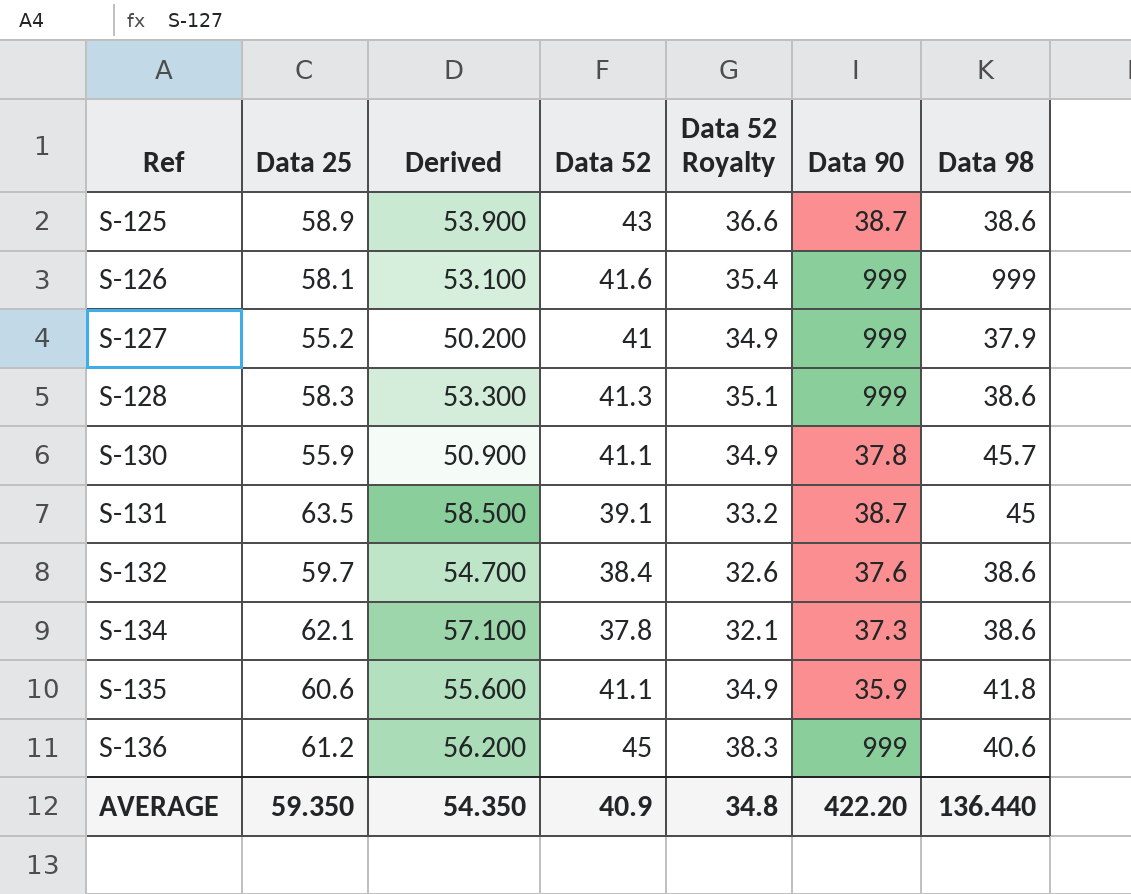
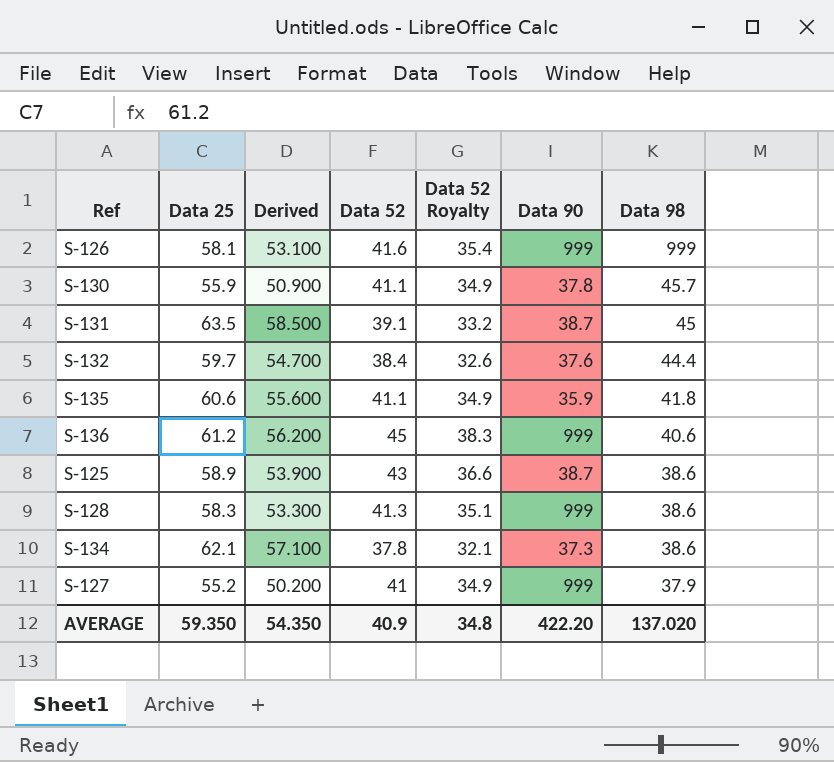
row order: Ref ascending -> Data 98 descending
S-132 | Data 98: 38.6 -> 44.4
AVERAGE | Data 98: 136.440 -> 137.020

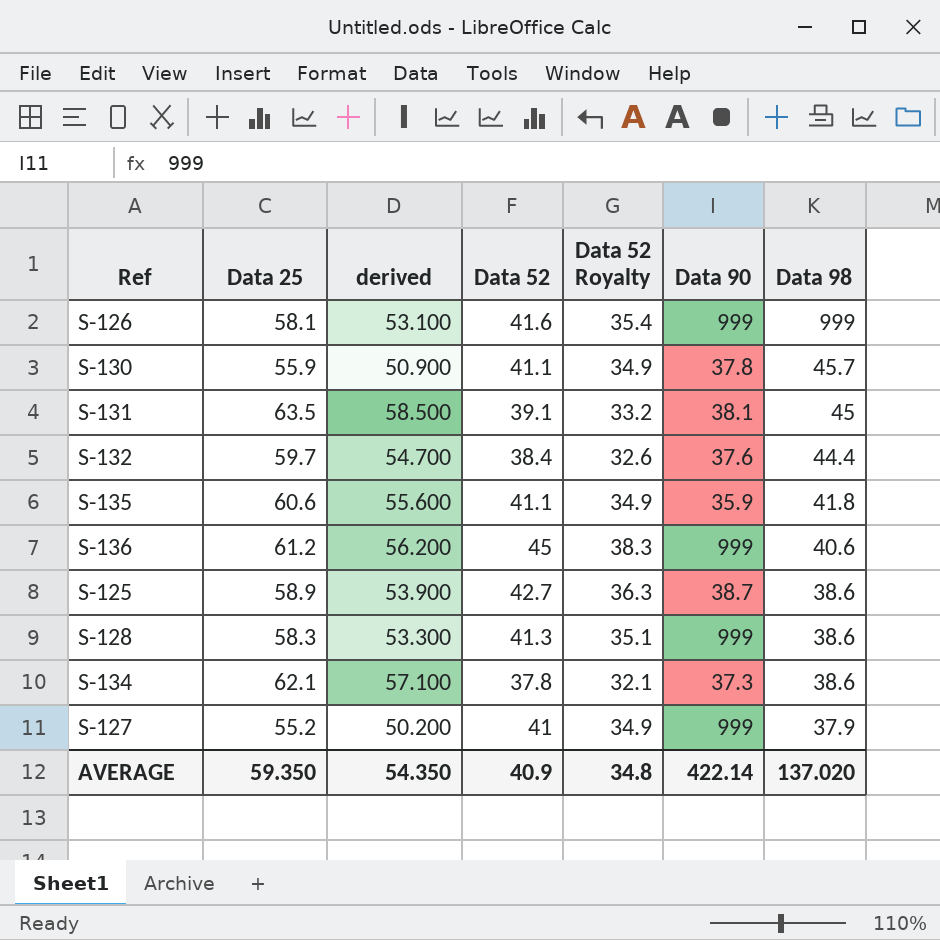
column name: Derived -> derived
S-131 | Data 90: 38.7 -> 38.1
S-125 | Data 52: 43 -> 42.7
S-125 | Data 52 Royalty: 36.6 -> 36.3
AVERAGE | Data 90: 422.20 -> 422.14

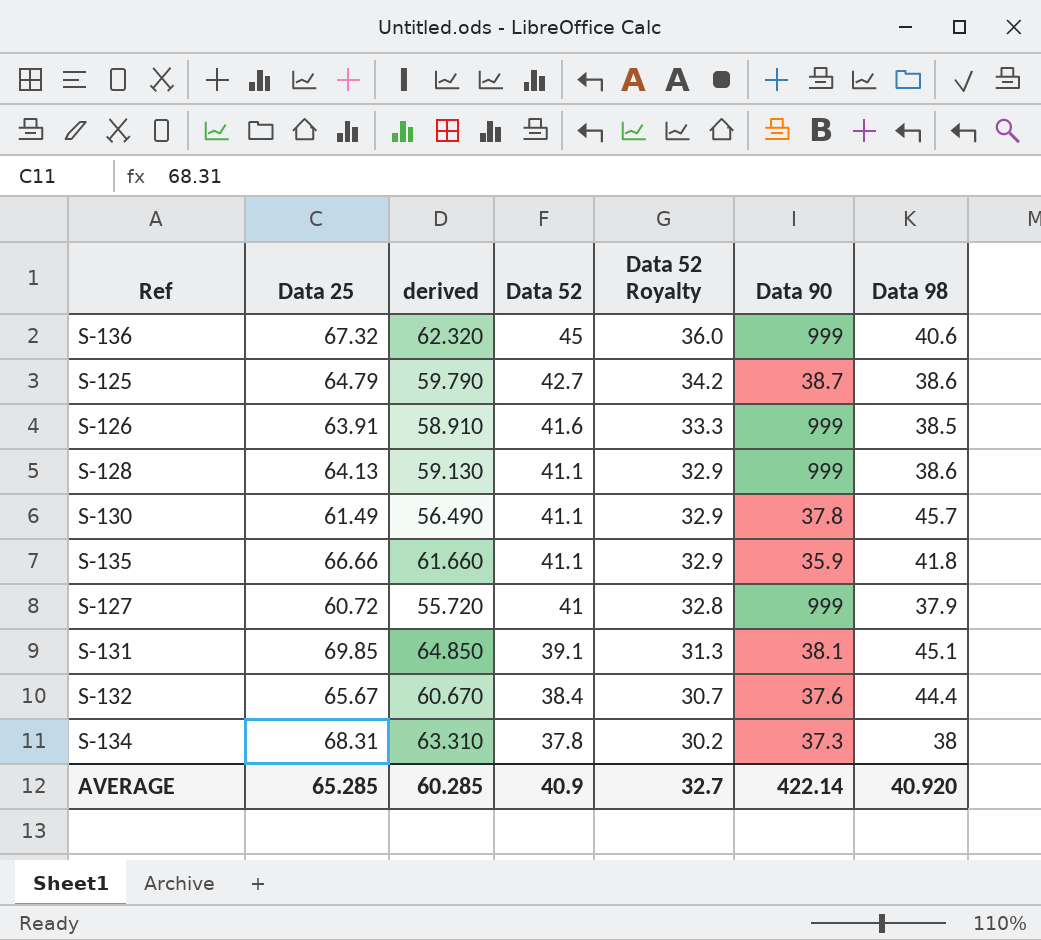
row order: Data 98 descending -> Data 52 descending
column Data 52 Royalty | formula: [Data 52] * 0.85 -> [Data 52] * 0.8
S-136 | Data 25: 61.2 -> 67.32
S-136 | derived: 56.200 -> 62.320
S-125 | Data 25: 58.9 -> 64.79
S-125 | derived: 53.900 -> 59.790
S-126 | Data 25: 58.1 -> 63.91
S-126 | derived: 53.100 -> 58.910
S-126 | Data 98: 999 -> 38.5
S-128 | Data 25: 58.3 -> 64.13
S-128 | derived: 53.300 -> 59.130
S-128 | Data 52: 41.3 -> 41.1
S-130 | Data 25: 55.9 -> 61.49
S-130 | derived: 50.900 -> 56.490
S-135 | Data 25: 60.6 -> 66.66
S-135 | derived: 55.600 -> 61.660
S-127 | Data 25: 55.2 -> 60.72
S-127 | derived: 50.200 -> 55.720
S-131 | Data 25: 63.5 -> 69.85
S-131 | derived: 58.500 -> 64.850
S-131 | Data 98: 45 -> 45.1
S-132 | Data 25: 59.7 -> 65.67
S-132 | derived: 54.700 -> 60.670
S-134 | Data 25: 62.1 -> 68.31
S-134 | derived: 57.100 -> 63.310
S-134 | Data 98: 38.6 -> 38
AVERAGE | Data 25: 59.350 -> 65.285
AVERAGE | derived: 54.350 -> 60.285
AVERAGE | Data 52 Royalty: 34.8 -> 32.7
AVERAGE | Data 98: 137.020 -> 40.920

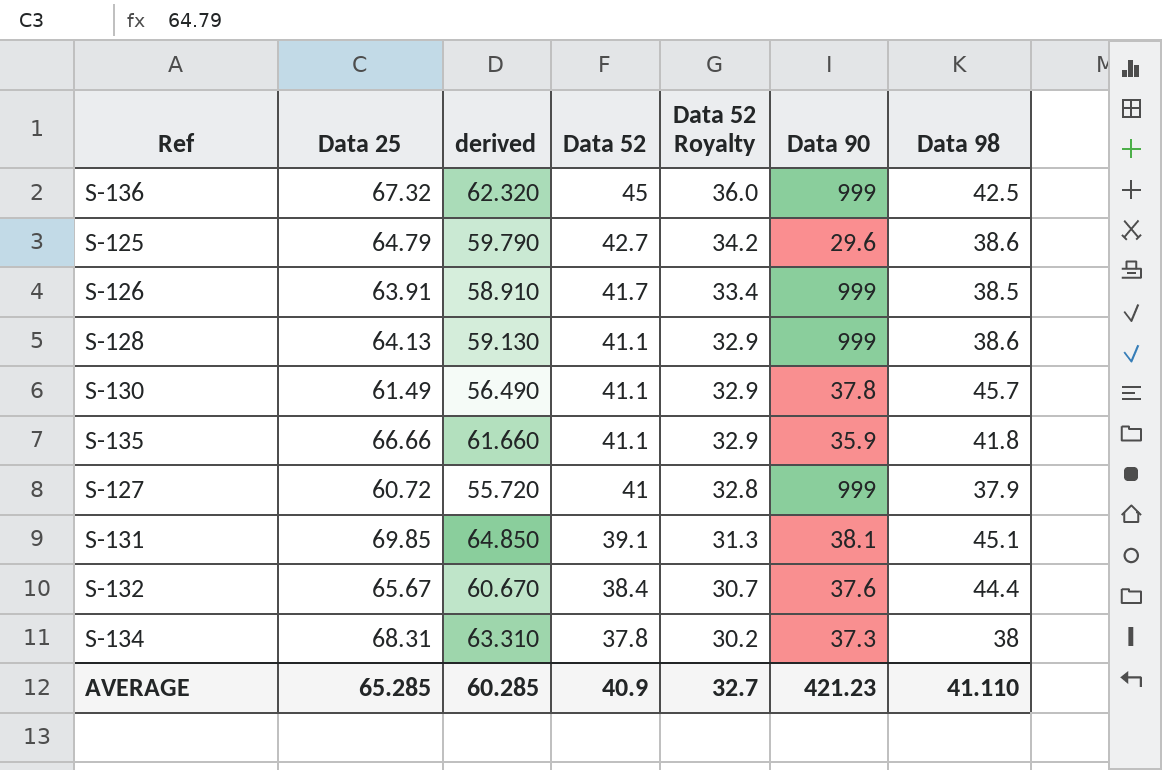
S-136 | Data 98: 40.6 -> 42.5
S-125 | Data 90: 38.7 -> 29.6
S-126 | Data 52: 41.6 -> 41.7
S-126 | Data 52 Royalty: 33.3 -> 33.4
AVERAGE | Data 90: 422.14 -> 421.23
AVERAGE | Data 98: 40.920 -> 41.110

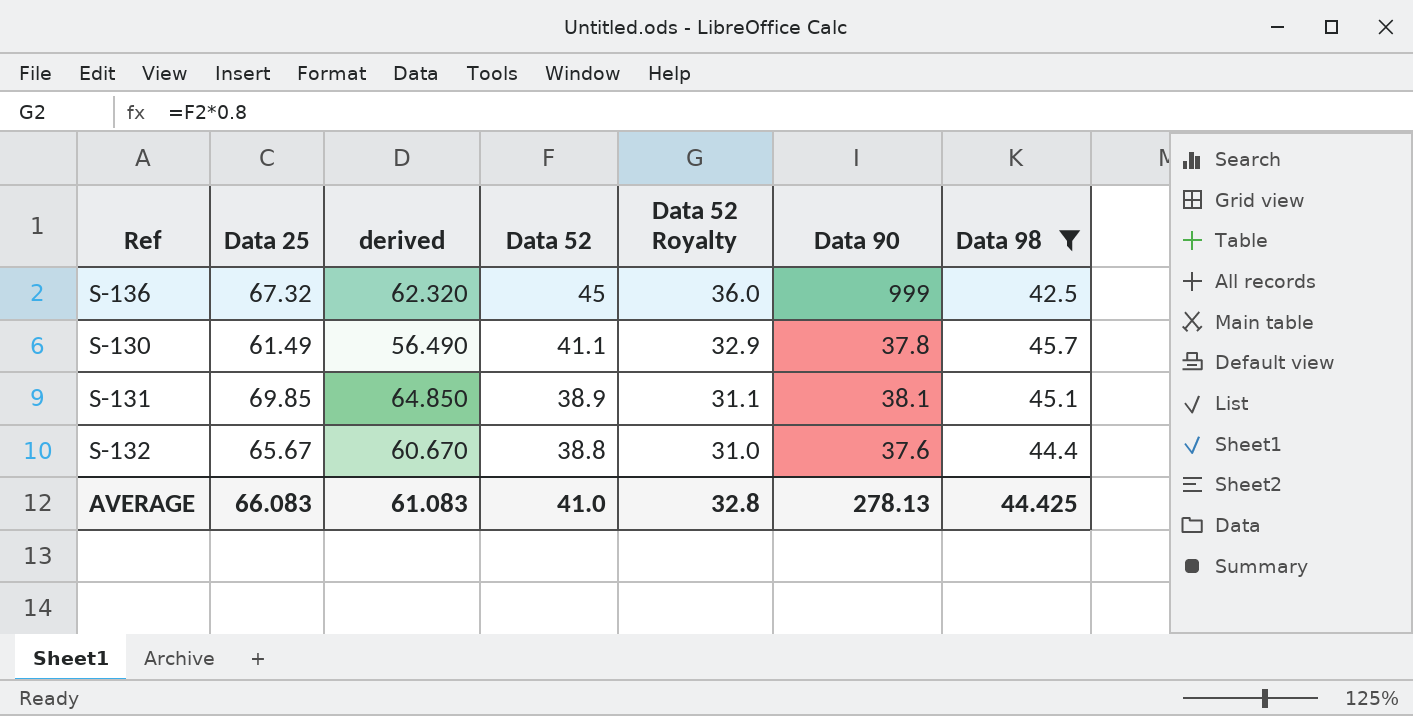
filter: none -> Data 98 >= 42.5
S-131 | Data 52: 39.1 -> 38.9
S-131 | Data 52 Royalty: 31.3 -> 31.1
S-132 | Data 52: 38.4 -> 38.8
S-132 | Data 52 Royalty: 30.7 -> 31.0
AVERAGE | Data 25: 65.285 -> 66.083
AVERAGE | derived: 60.285 -> 61.083
AVERAGE | Data 52: 40.9 -> 41.0
AVERAGE | Data 52 Royalty: 32.7 -> 32.8
AVERAGE | Data 90: 421.23 -> 278.13
AVERAGE | Data 98: 41.110 -> 44.425

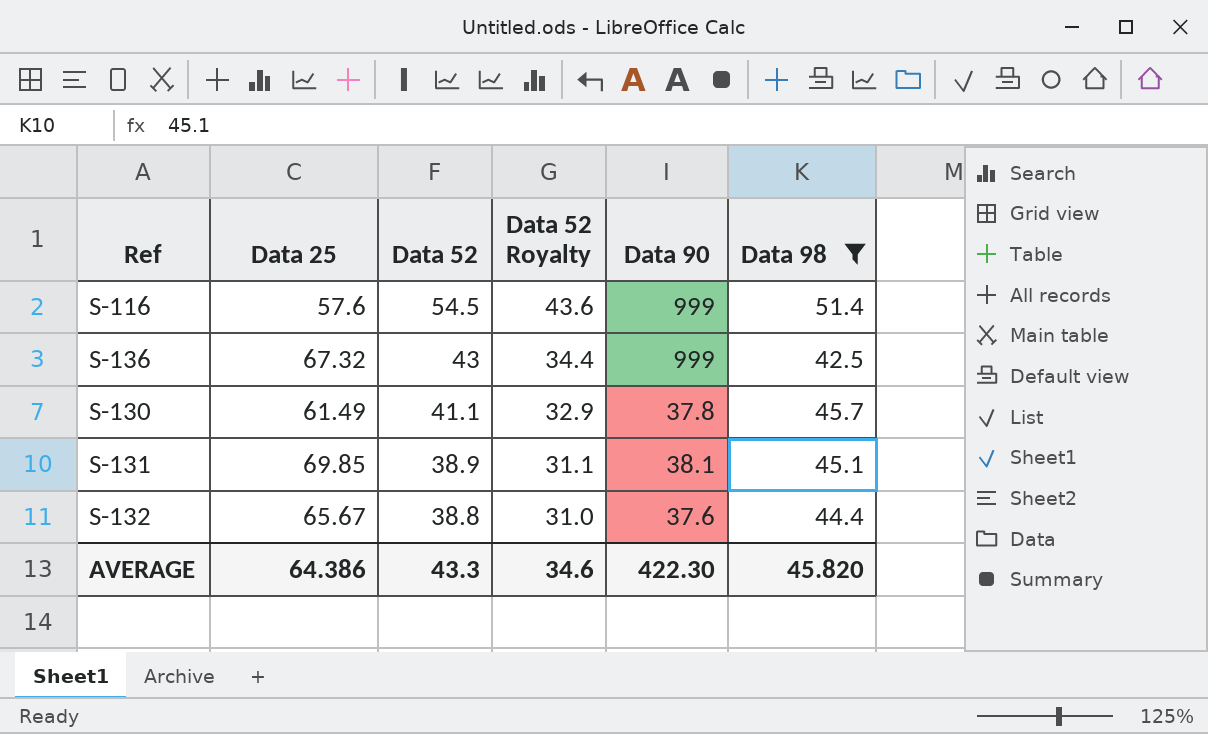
column derived | formula: [Data 25] - 5 -> none
row S-116: none -> 57.6 | 54.5 | 43.6 | 999 | 51.4
S-136 | Data 52: 45 -> 43
S-136 | Data 52 Royalty: 36.0 -> 34.4
AVERAGE | Data 25: 66.083 -> 64.386
AVERAGE | Data 52: 41.0 -> 43.3
AVERAGE | Data 52 Royalty: 32.8 -> 34.6
AVERAGE | Data 90: 278.13 -> 422.30
AVERAGE | Data 98: 44.425 -> 45.820

